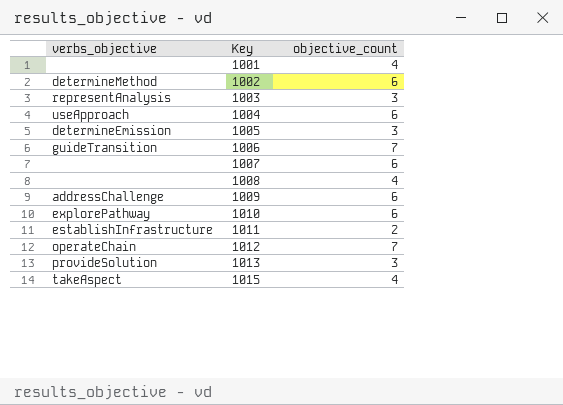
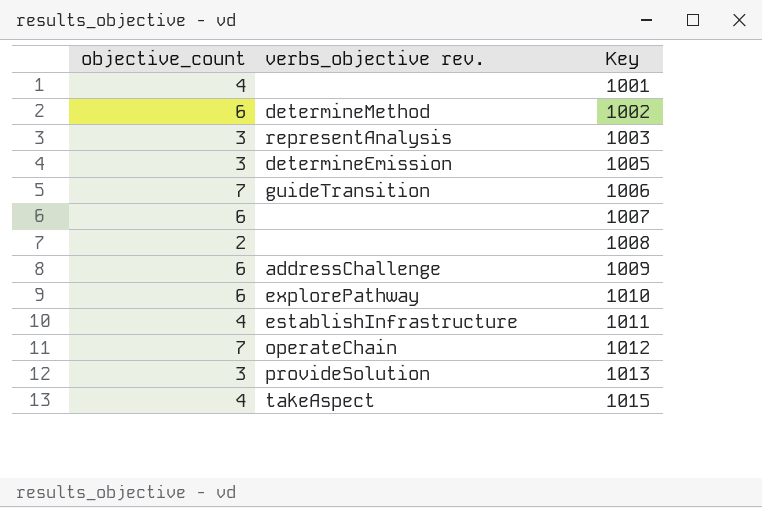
column objective_count | position: 3 -> 1
column name: verbs_objective -> verbs_objective rev.
row 1004: useApproach | 6 -> none
1008 | objective_count: 4 -> 2
1011 | objective_count: 2 -> 4

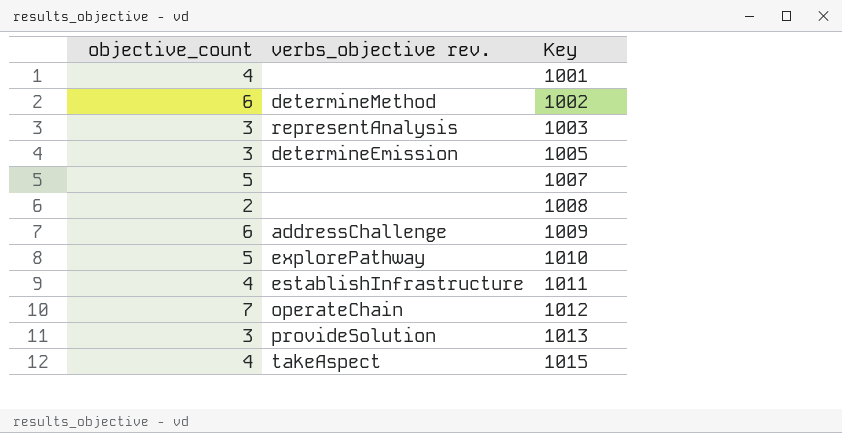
row 1006: 7 | guideTransition -> none
1007 | objective_count: 6 -> 5
1010 | objective_count: 6 -> 5

